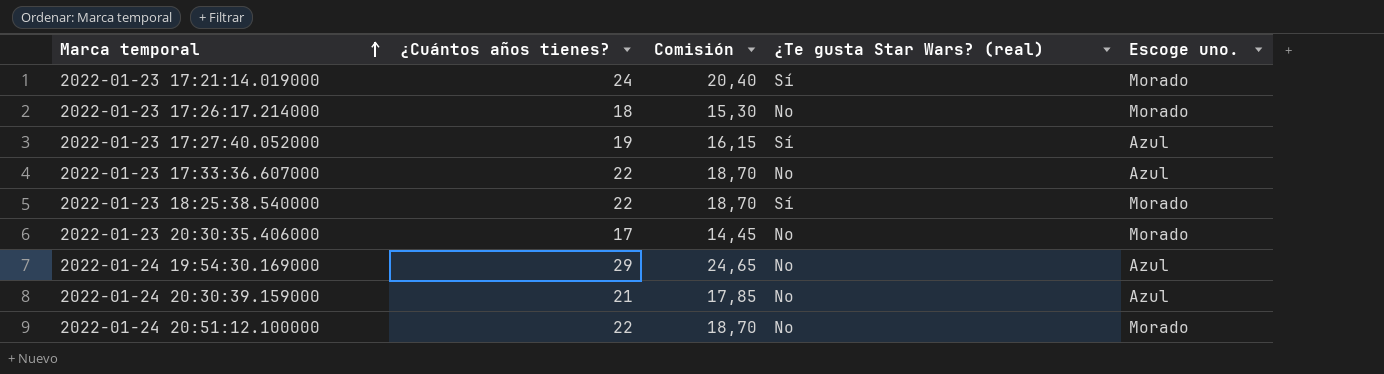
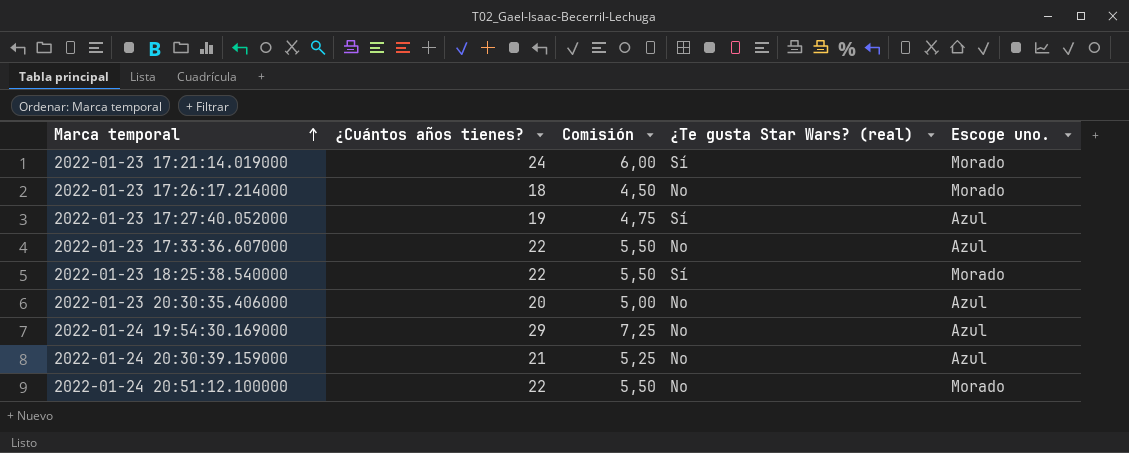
column Comisión | formula: [¿Cuántos años tienes?] * 0,85 -> [¿Cuántos años tienes?] * 0,25
2022-01-23 20:30:35.406000 | ¿Cuántos años tienes?: 17 -> 20
2022-01-23 20:30:35.406000 | Escoge uno.: Morado -> Azul

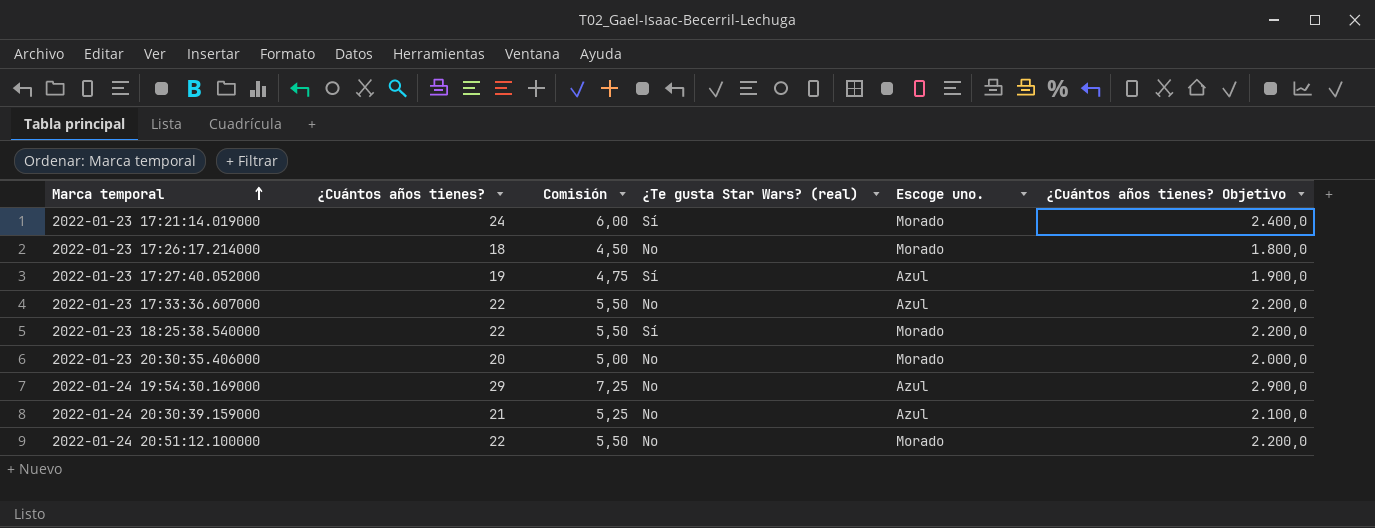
column ¿Cuántos años tienes? Objetivo | formula: none -> [¿Cuántos años tienes?] * 100
2022-01-23 20:30:35.406000 | Escoge uno.: Azul -> Morado

